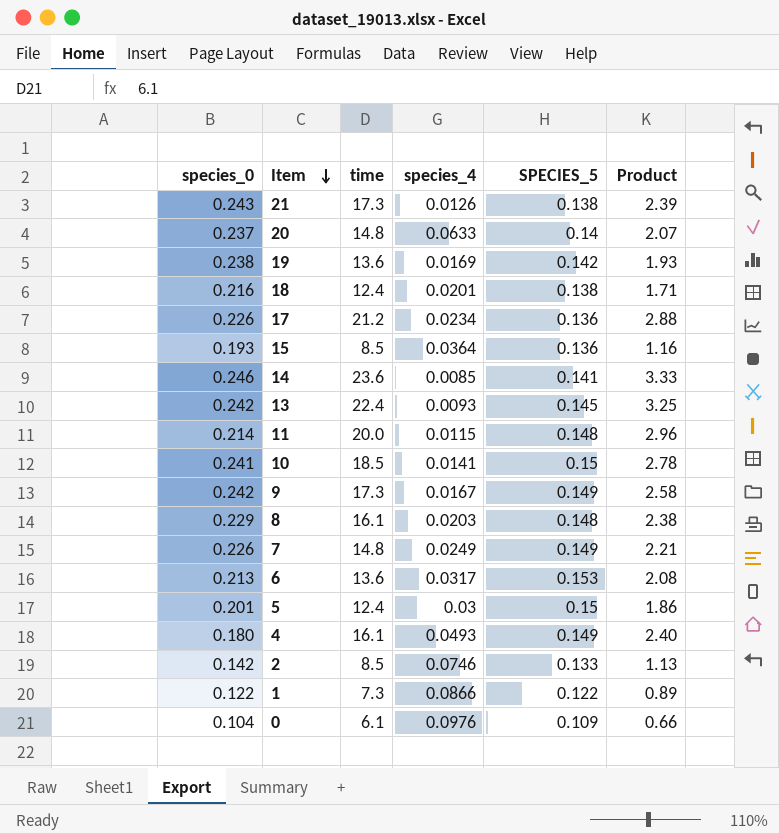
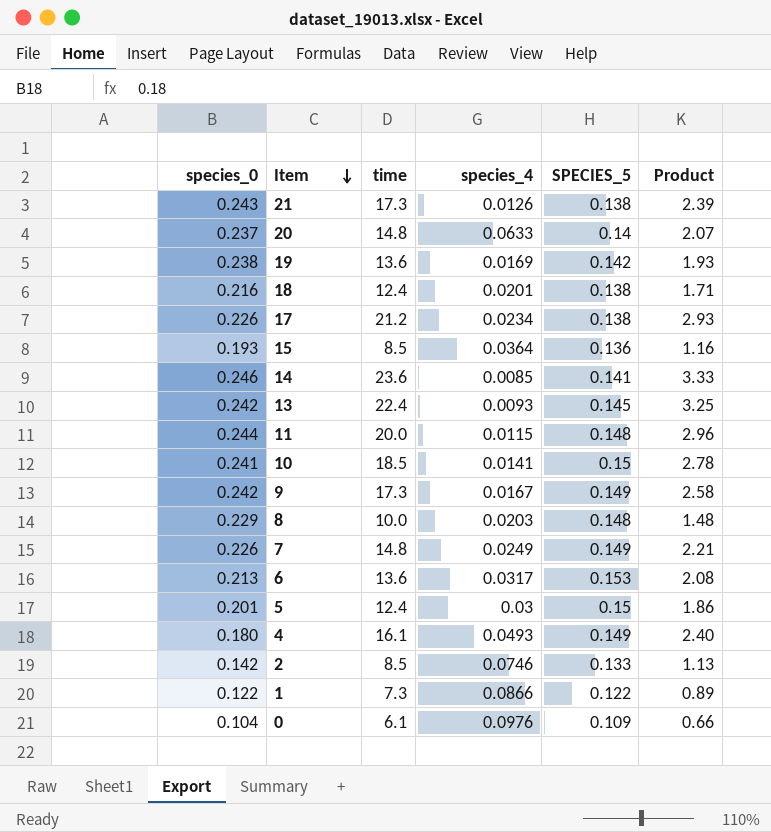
17 | SPECIES_5: 0.136 -> 0.138
17 | Product: 2.88 -> 2.93
11 | species_0: 0.214 -> 0.244
8 | time: 16.1 -> 10.0
8 | Product: 2.38 -> 1.48

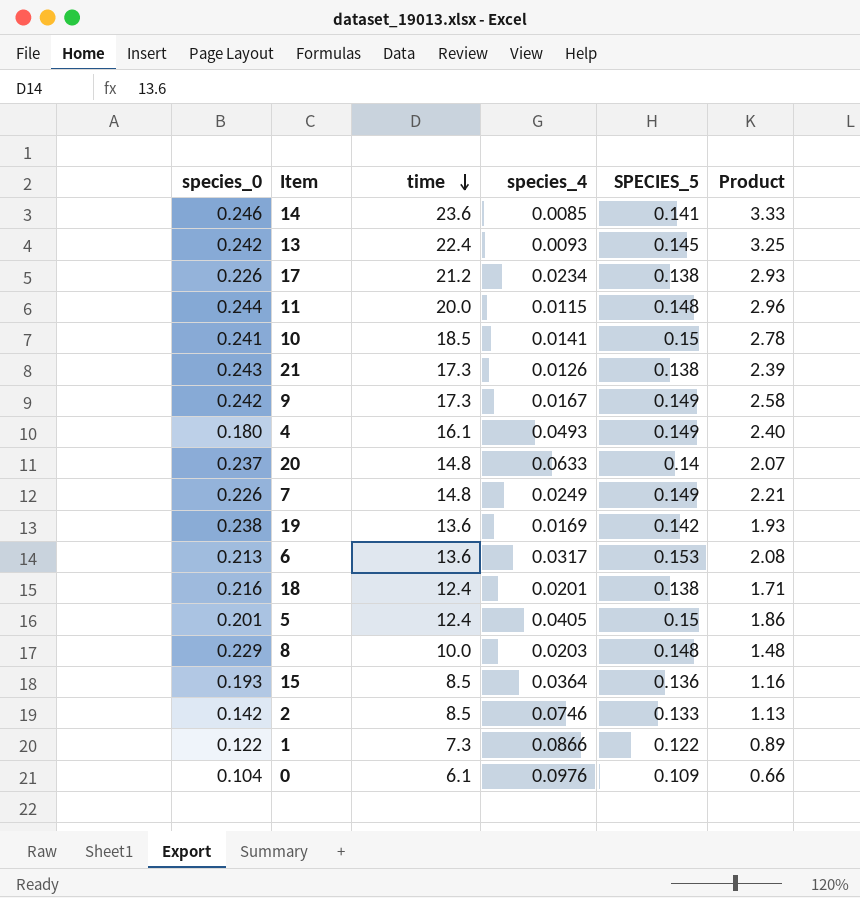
row order: Item descending -> time descending
5 | species_4: 0.03 -> 0.0405

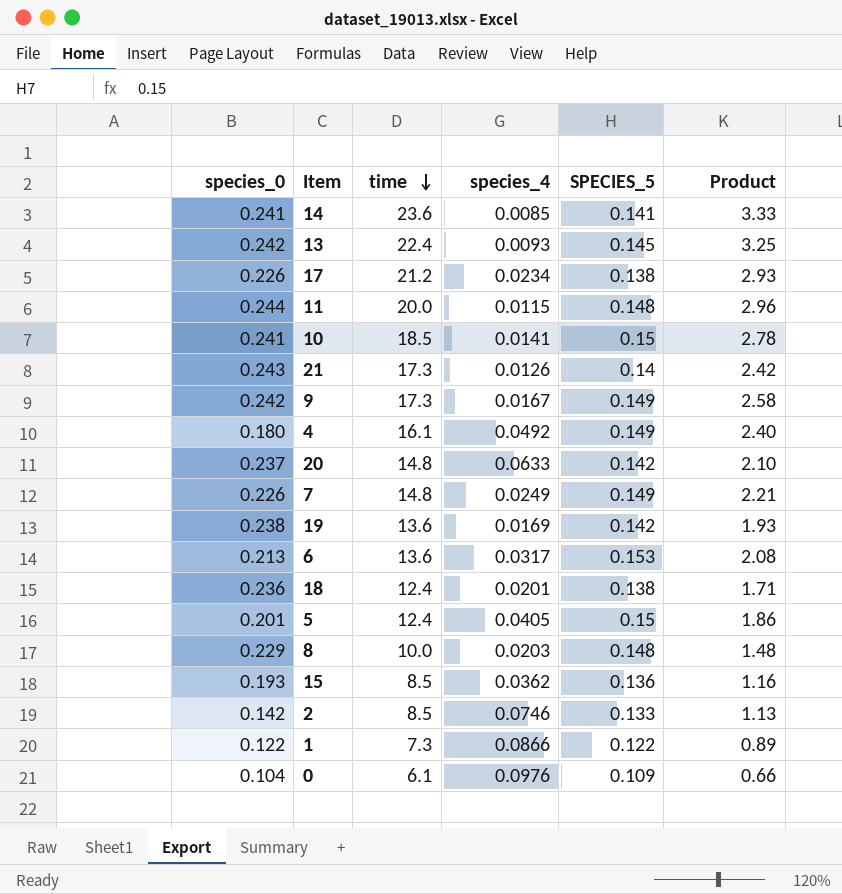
14 | species_0: 0.246 -> 0.241
21 | SPECIES_5: 0.138 -> 0.14
21 | Product: 2.39 -> 2.42
4 | species_4: 0.0493 -> 0.0492
20 | SPECIES_5: 0.14 -> 0.142
20 | Product: 2.07 -> 2.10
18 | species_0: 0.216 -> 0.236
15 | species_4: 0.0364 -> 0.0362

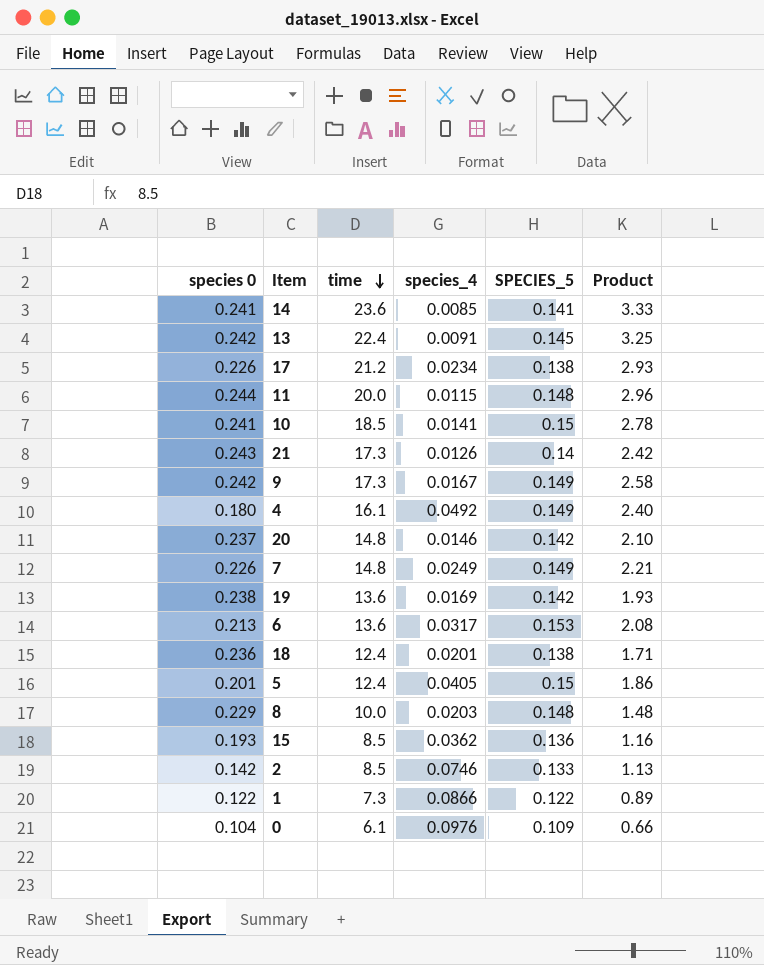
column name: species_0 -> species 0
13 | species_4: 0.0093 -> 0.0091
20 | species_4: 0.0633 -> 0.0146

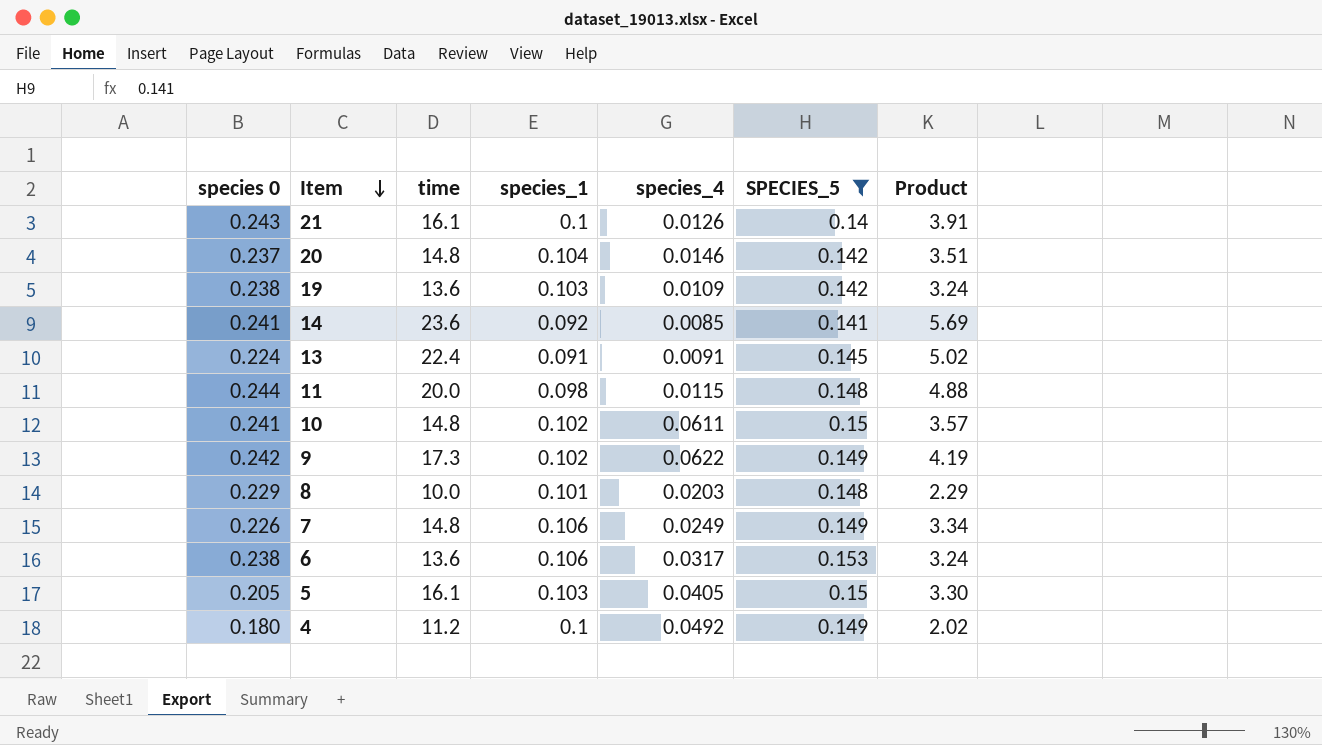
filter: none -> SPECIES_5 >= 0.14
row order: time descending -> Item descending
column species_1 | position: none -> 4
column Product | formula: [time] * [SPECIES_5] -> [species 0] * [time]
21 | time: 17.3 -> 16.1
19 | species_4: 0.0169 -> 0.0109
13 | species 0: 0.242 -> 0.224
10 | time: 18.5 -> 14.8
10 | species_4: 0.0141 -> 0.0611
9 | species_4: 0.0167 -> 0.0622
6 | species 0: 0.213 -> 0.238
5 | species 0: 0.201 -> 0.205
5 | time: 12.4 -> 16.1
4 | time: 16.1 -> 11.2

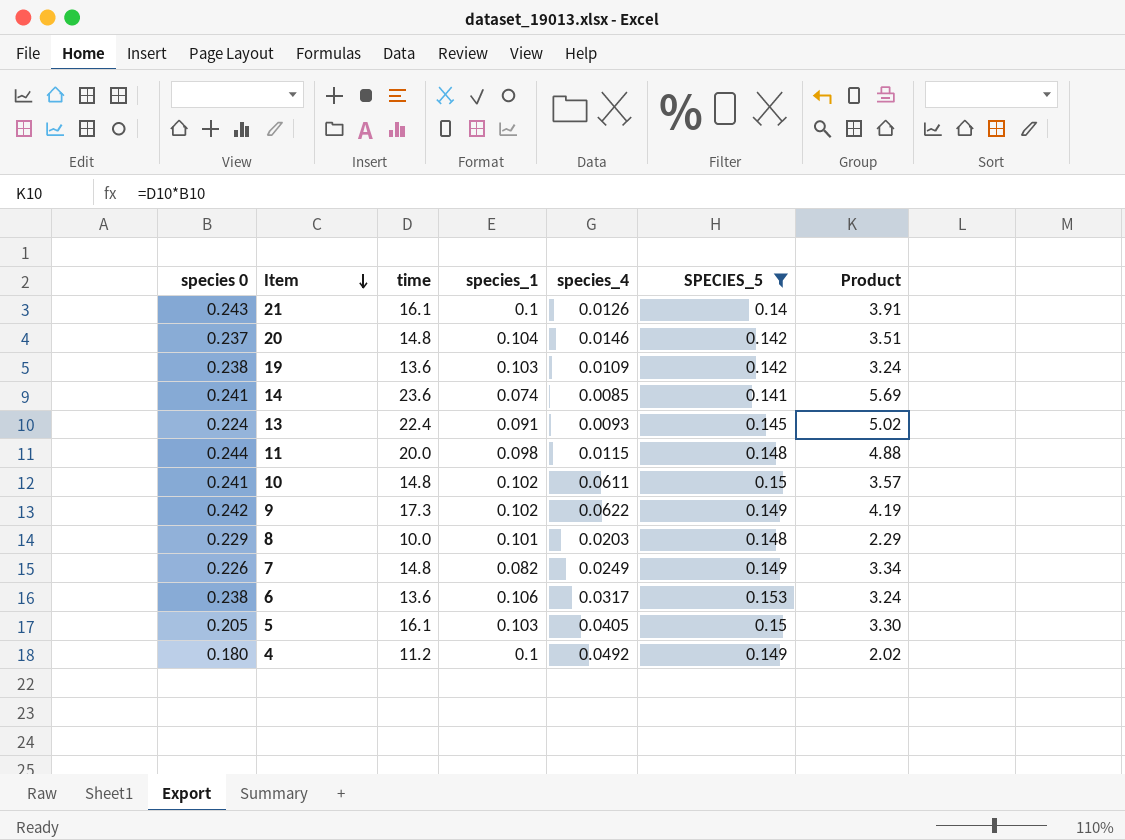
14 | species_1: 0.092 -> 0.074
13 | species_4: 0.0091 -> 0.0093
7 | species_1: 0.106 -> 0.082

